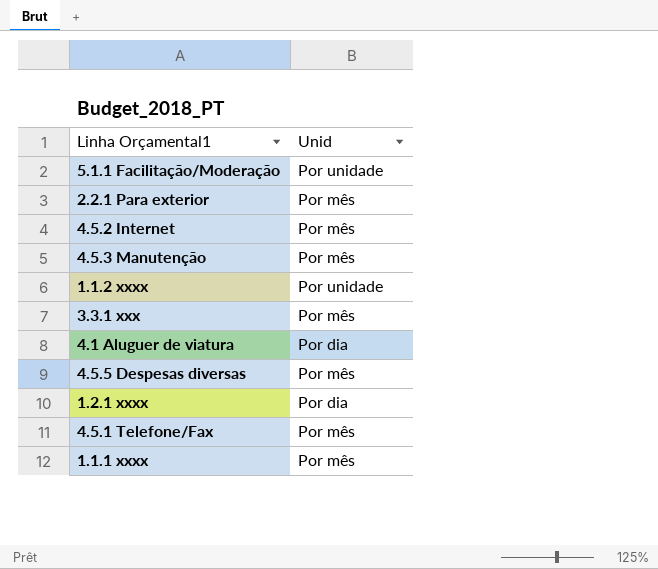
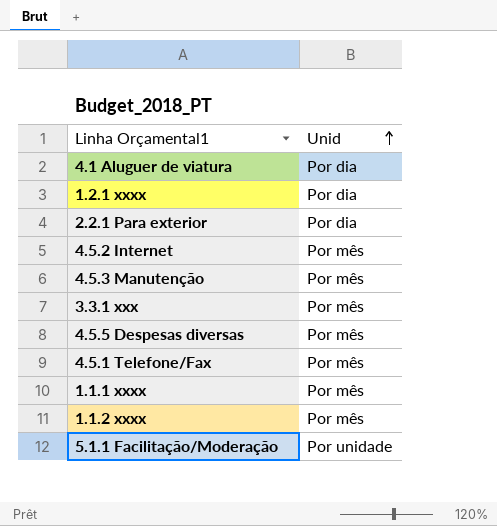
row order: none -> Unid ascending
2.2.1 Para exterior | Unid: Por mês -> Por dia
1.1.2 xxxx | Unid: Por unidade -> Por mês

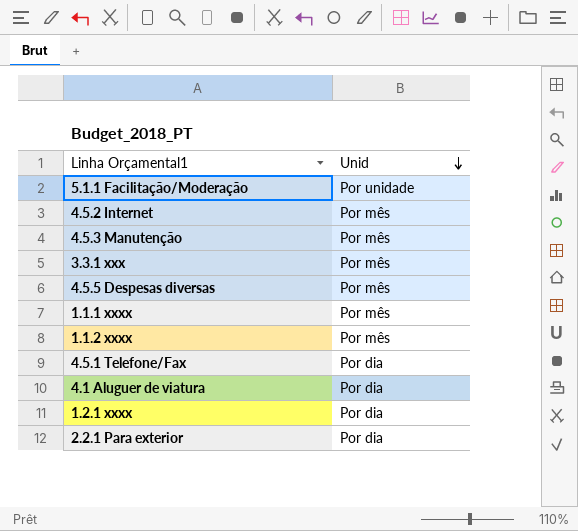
row order: Unid ascending -> Unid descending
4.5.1 Telefone/Fax | Unid: Por mês -> Por dia

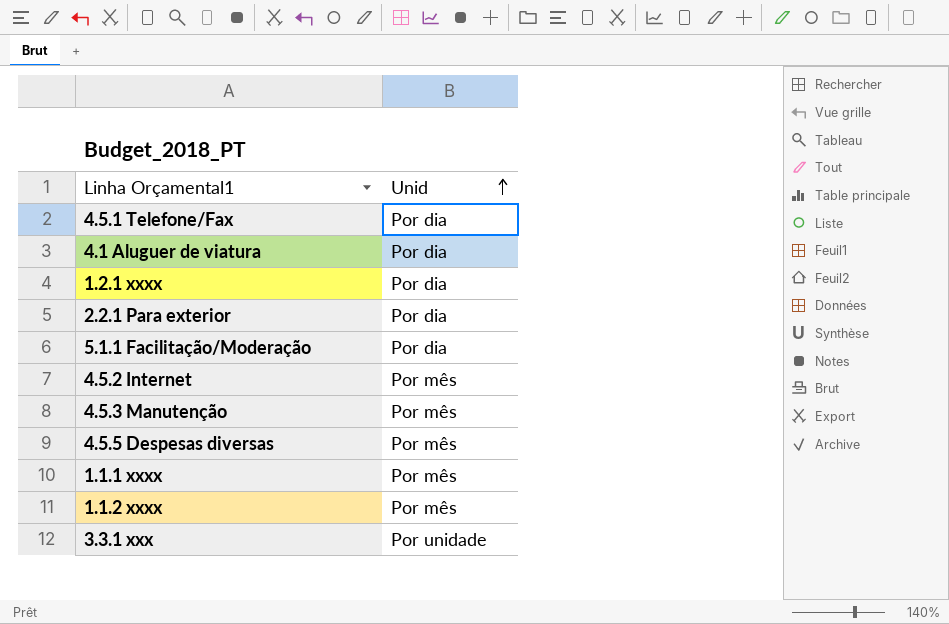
row order: Unid descending -> Unid ascending
5.1.1 Facilitação/Moderação | Unid: Por unidade -> Por dia
3.3.1 xxx | Unid: Por mês -> Por unidade

